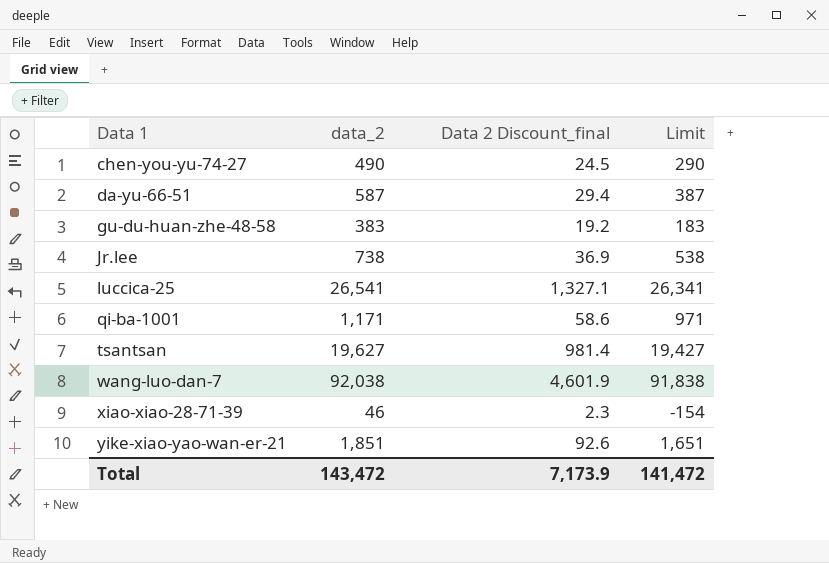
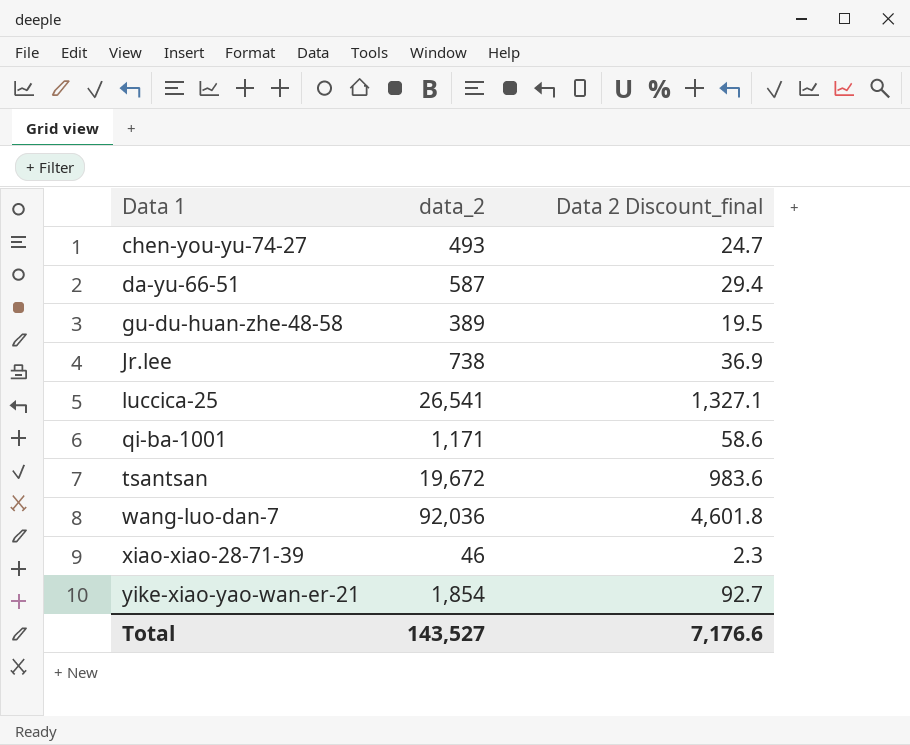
column Limit | formula: [data_2] - 200 -> none
chen-you-yu-74-27 | data_2: 490 -> 493
chen-you-yu-74-27 | Data 2 Discount_final: 24.5 -> 24.7
gu-du-huan-zhe-48-58 | data_2: 383 -> 389
gu-du-huan-zhe-48-58 | Data 2 Discount_final: 19.2 -> 19.5
tsantsan | data_2: 19,627 -> 19,672
tsantsan | Data 2 Discount_final: 981.4 -> 983.6
wang-luo-dan-7 | data_2: 92,038 -> 92,036
wang-luo-dan-7 | Data 2 Discount_final: 4,601.9 -> 4,601.8
yike-xiao-yao-wan-er-21 | data_2: 1,851 -> 1,854
yike-xiao-yao-wan-er-21 | Data 2 Discount_final: 92.6 -> 92.7
Total | data_2: 143,472 -> 143,527
Total | Data 2 Discount_final: 7,173.9 -> 7,176.6

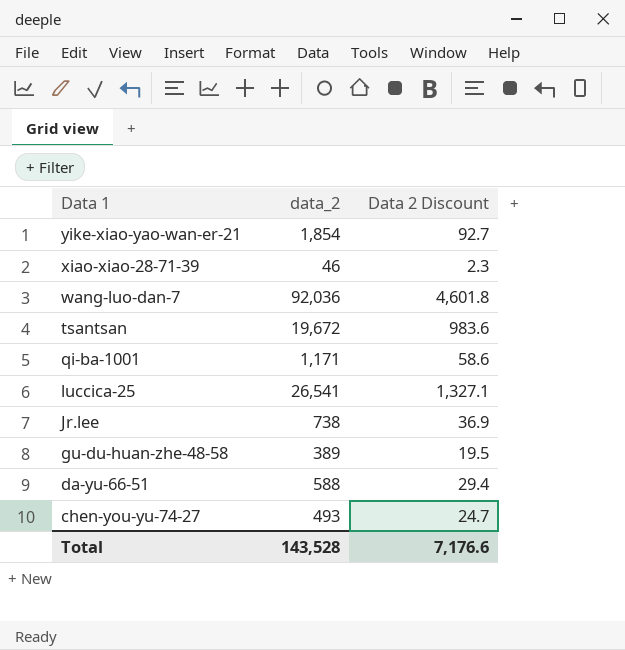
row order: Data 1 ascending -> Data 1 descending
column name: Data 2 Discount_final -> Data 2 Discount
da-yu-66-51 | data_2: 587 -> 588
Total | data_2: 143,527 -> 143,528

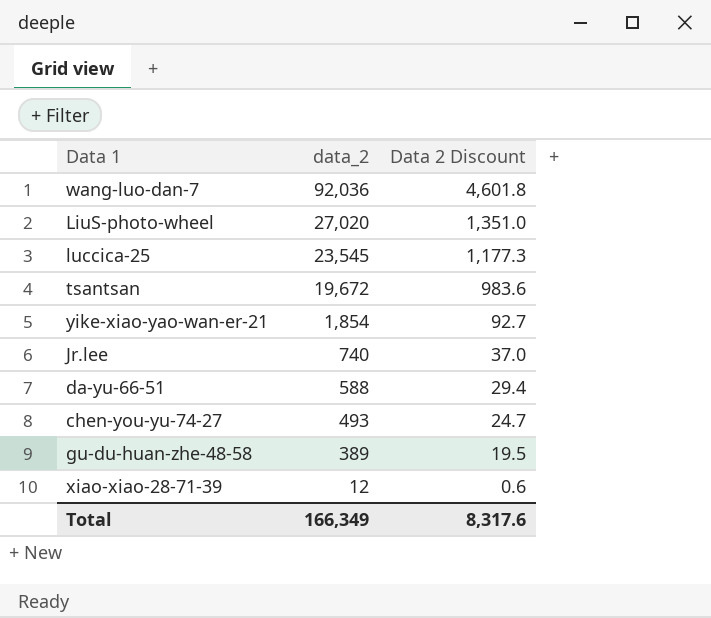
row order: Data 1 descending -> data_2 descending
row qi-ba-1001: 1,171 | 58.6 -> none
row LiuS-photo-wheel: none -> 27,020 | 1,351.0
luccica-25 | data_2: 26,541 -> 23,545
luccica-25 | Data 2 Discount: 1,327.1 -> 1,177.3
Jr.lee | data_2: 738 -> 740
Jr.lee | Data 2 Discount: 36.9 -> 37.0
xiao-xiao-28-71-39 | data_2: 46 -> 12
xiao-xiao-28-71-39 | Data 2 Discount: 2.3 -> 0.6
Total | data_2: 143,528 -> 166,349
Total | Data 2 Discount: 7,176.6 -> 8,317.6

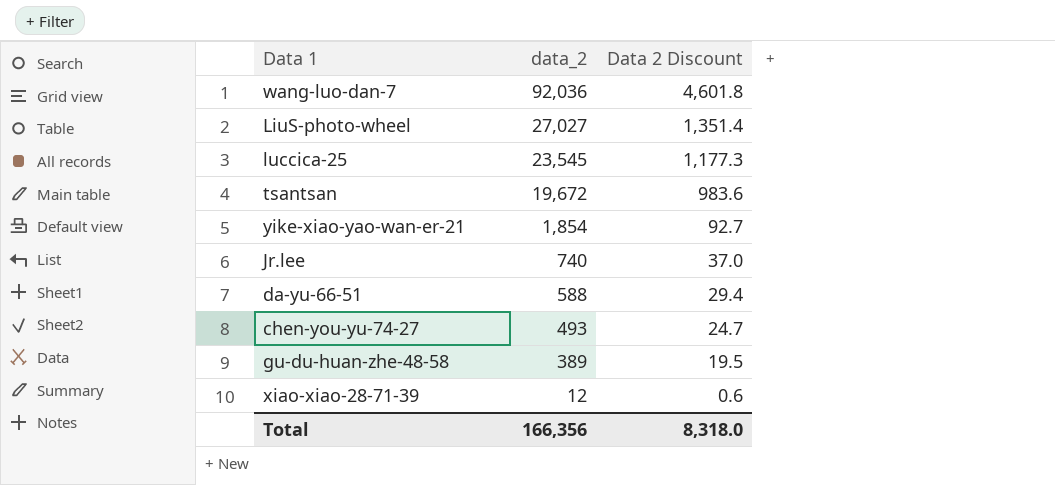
LiuS-photo-wheel | data_2: 27,020 -> 27,027
LiuS-photo-wheel | Data 2 Discount: 1,351.0 -> 1,351.4
Total | data_2: 166,349 -> 166,356
Total | Data 2 Discount: 8,317.6 -> 8,318.0

